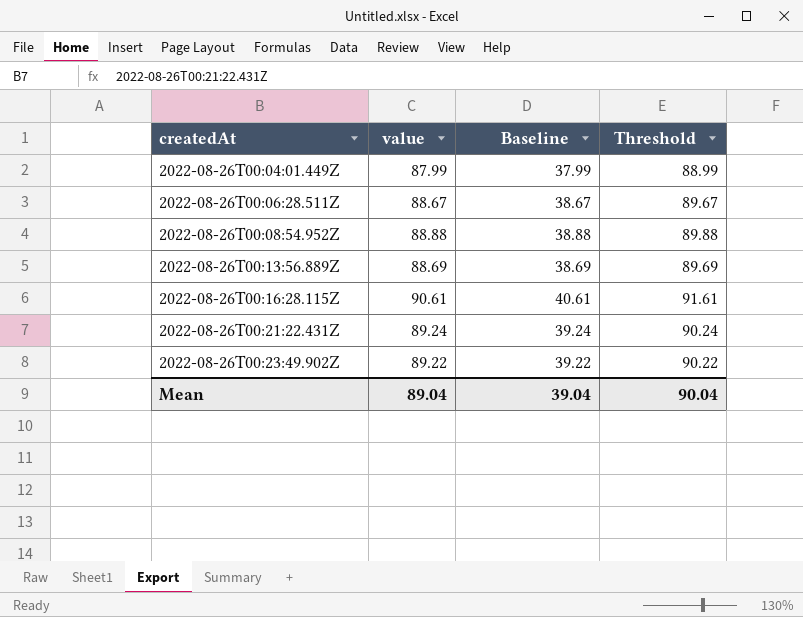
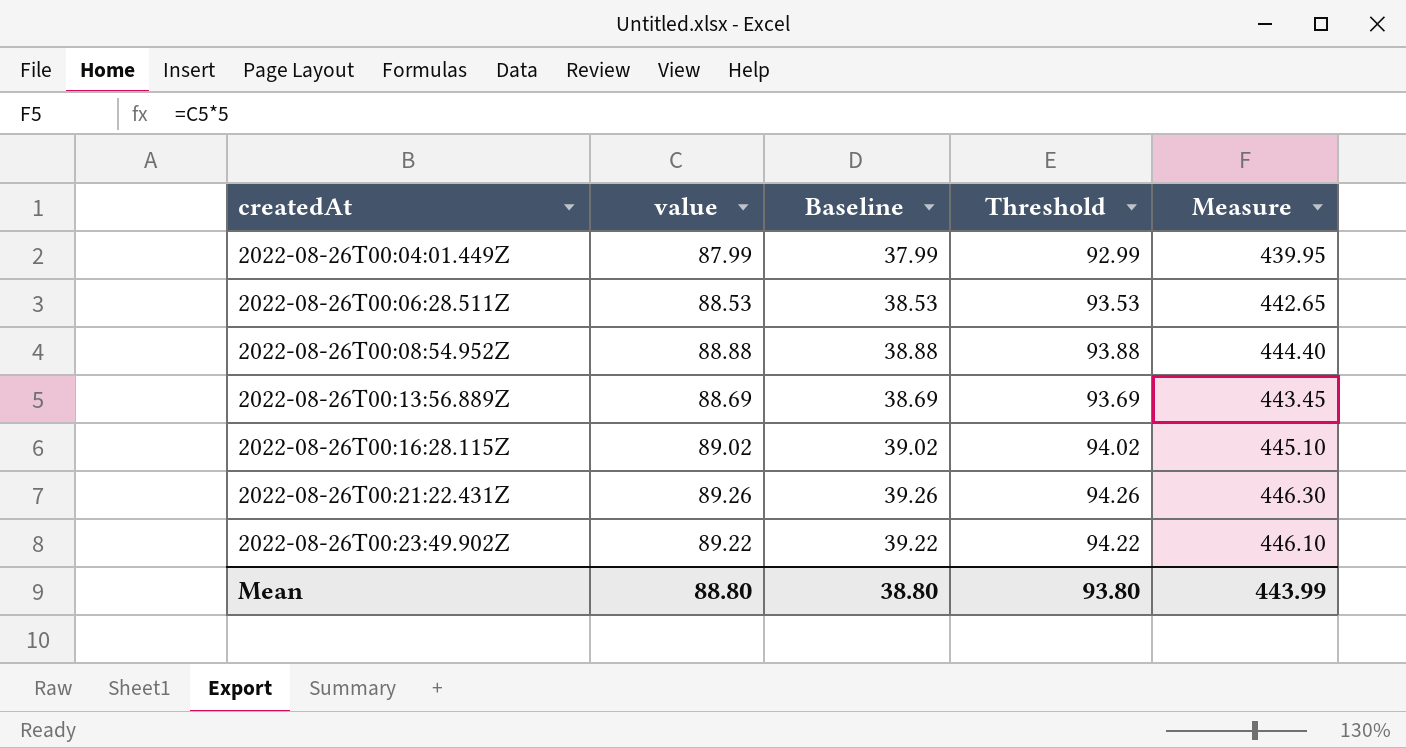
column Threshold | formula: [value] + 1 -> [value] + 5
column Measure | formula: none -> [value] * 5
2022-08-26T00:06:28.511Z | value: 88.67 -> 88.53
2022-08-26T00:06:28.511Z | Baseline: 38.67 -> 38.53
2022-08-26T00:16:28.115Z | value: 90.61 -> 89.02
2022-08-26T00:16:28.115Z | Baseline: 40.61 -> 39.02
2022-08-26T00:21:22.431Z | value: 89.24 -> 89.26
2022-08-26T00:21:22.431Z | Baseline: 39.24 -> 39.26
Mean | value: 89.04 -> 88.80
Mean | Baseline: 39.04 -> 38.80
Mean | Threshold: 90.04 -> 93.80

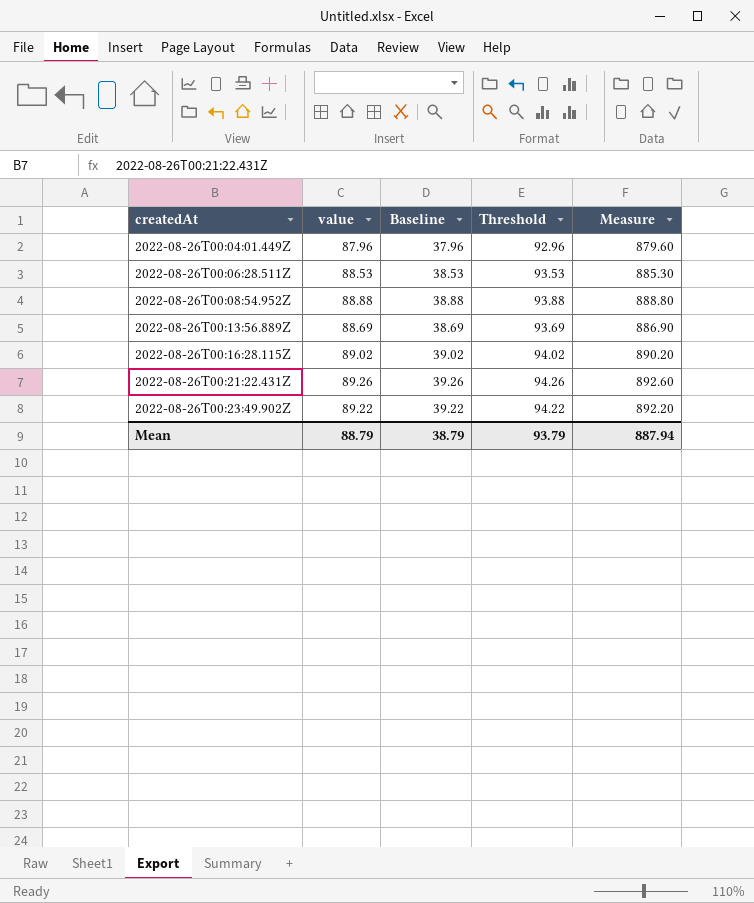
column Measure | formula: [value] * 5 -> [value] * 10
2022-08-26T00:04:01.449Z | value: 87.99 -> 87.96
2022-08-26T00:04:01.449Z | Baseline: 37.99 -> 37.96
2022-08-26T00:04:01.449Z | Threshold: 92.99 -> 92.96
Mean | value: 88.80 -> 88.79
Mean | Baseline: 38.80 -> 38.79
Mean | Threshold: 93.80 -> 93.79
Mean | Measure: 443.99 -> 887.94

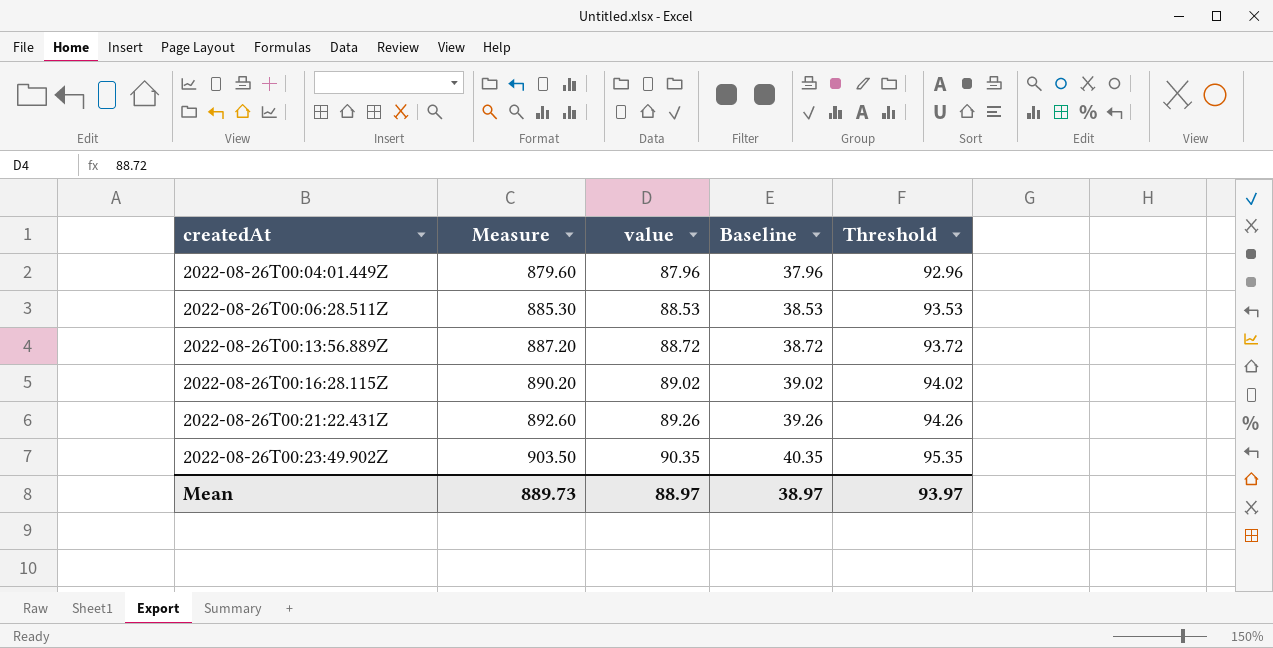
column Measure | position: 5 -> 2
row 2022-08-26T00:08:54.952Z: 88.88 | 38.88 | 93.88 | 888.80 -> none
2022-08-26T00:13:56.889Z | Measure: 886.90 -> 887.20
2022-08-26T00:13:56.889Z | value: 88.69 -> 88.72
2022-08-26T00:13:56.889Z | Baseline: 38.69 -> 38.72
2022-08-26T00:13:56.889Z | Threshold: 93.69 -> 93.72
2022-08-26T00:23:49.902Z | Measure: 892.20 -> 903.50
2022-08-26T00:23:49.902Z | value: 89.22 -> 90.35
2022-08-26T00:23:49.902Z | Baseline: 39.22 -> 40.35
2022-08-26T00:23:49.902Z | Threshold: 94.22 -> 95.35
Mean | Measure: 887.94 -> 889.73
Mean | value: 88.79 -> 88.97
Mean | Baseline: 38.79 -> 38.97
Mean | Threshold: 93.79 -> 93.97

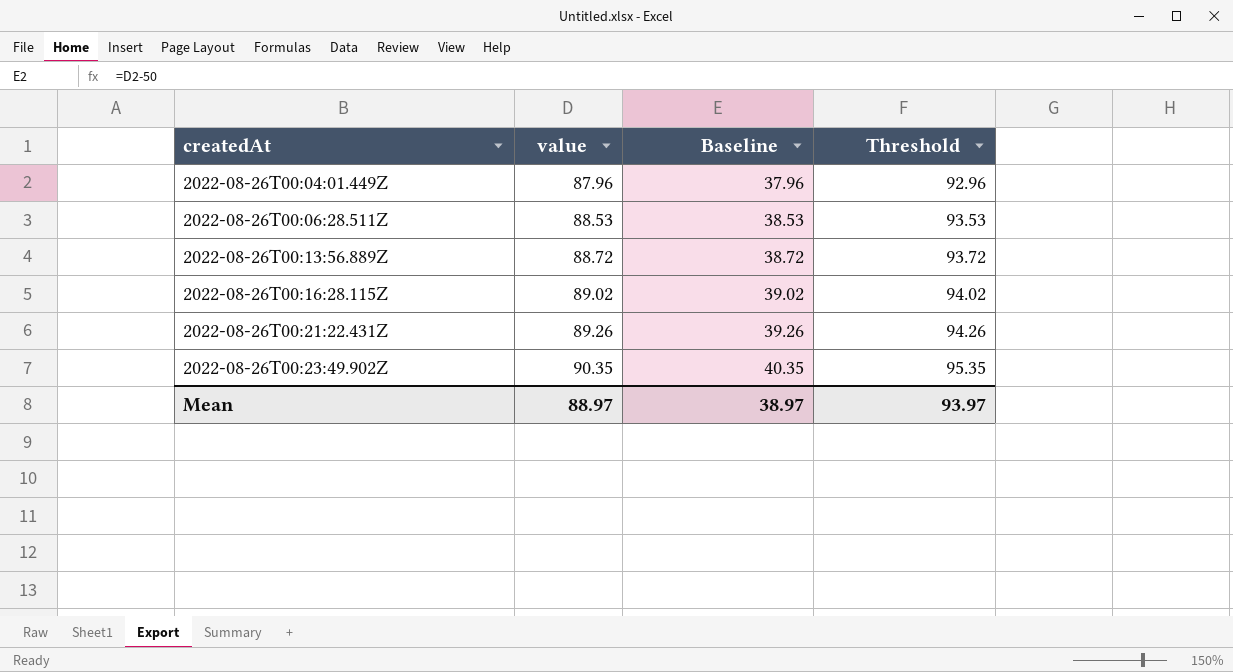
column Measure | formula: [value] * 10 -> none

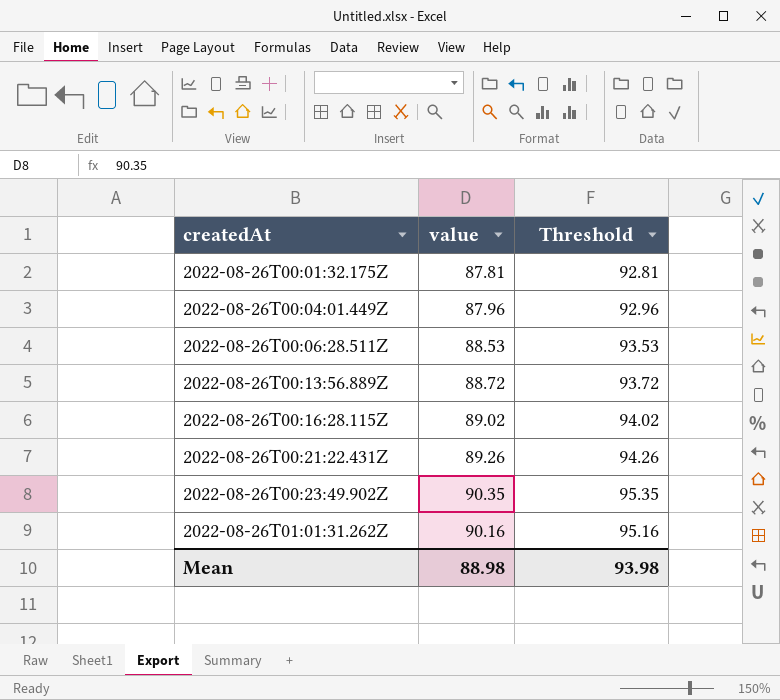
column Baseline | formula: [value] - 50 -> none
row 2022-08-26T00:01:32.175Z: none -> 87.81 | 92.81
row 2022-08-26T01:01:31.262Z: none -> 90.16 | 95.16
Mean | value: 88.97 -> 88.98
Mean | Threshold: 93.97 -> 93.98

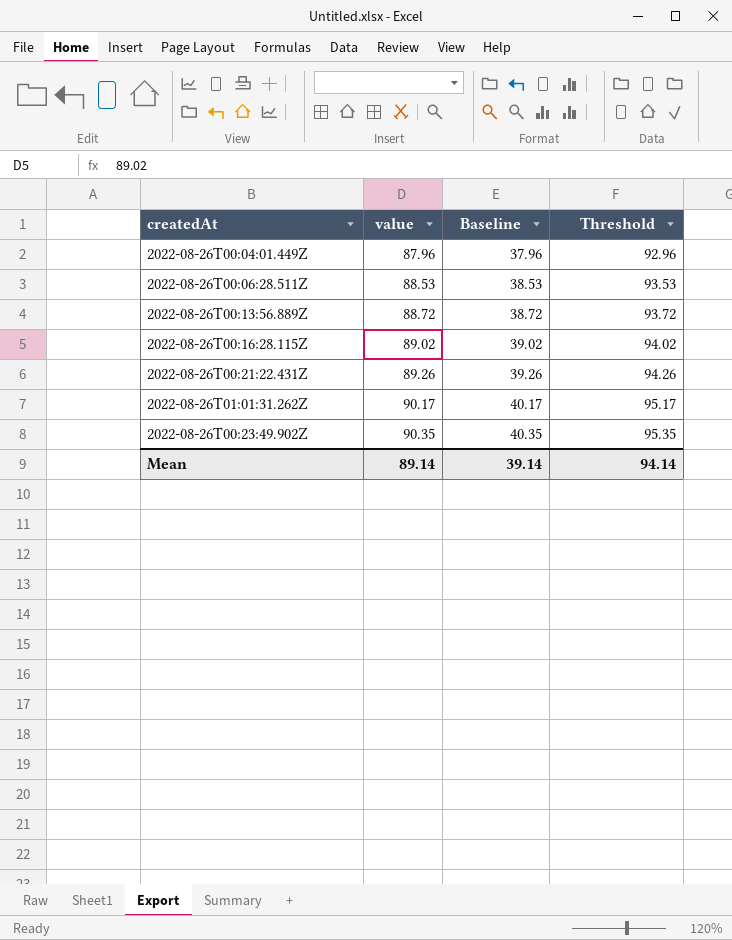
row order: createdAt ascending -> value ascending
column Baseline | formula: none -> [value] - 50
row 2022-08-26T00:01:32.175Z: 87.81 | 92.81 -> none
2022-08-26T01:01:31.262Z | value: 90.16 -> 90.17
2022-08-26T01:01:31.262Z | Threshold: 95.16 -> 95.17
Mean | value: 88.98 -> 89.14
Mean | Threshold: 93.98 -> 94.14

